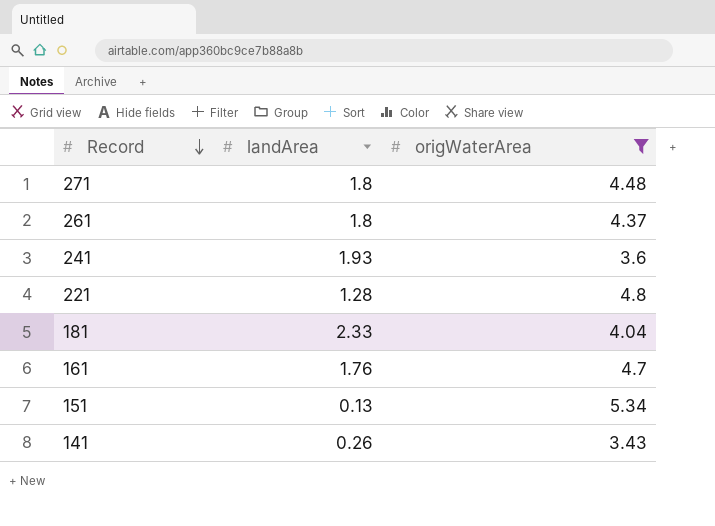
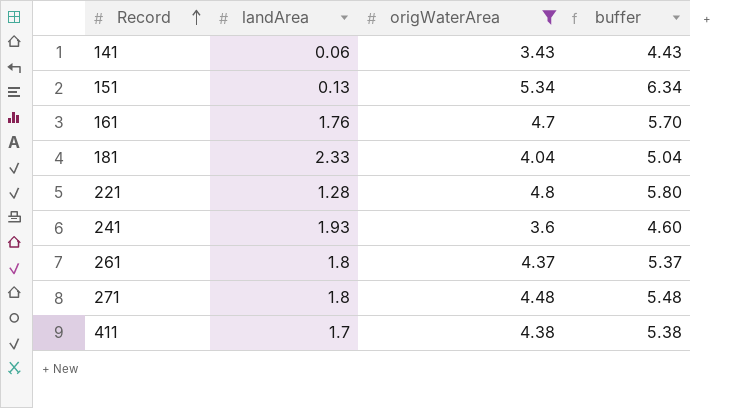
row order: Record descending -> Record ascending
column buffer | formula: none -> [origWaterArea] + 1
141 | landArea: 0.26 -> 0.06
row 411: none -> 1.7 | 4.38 | 5.38

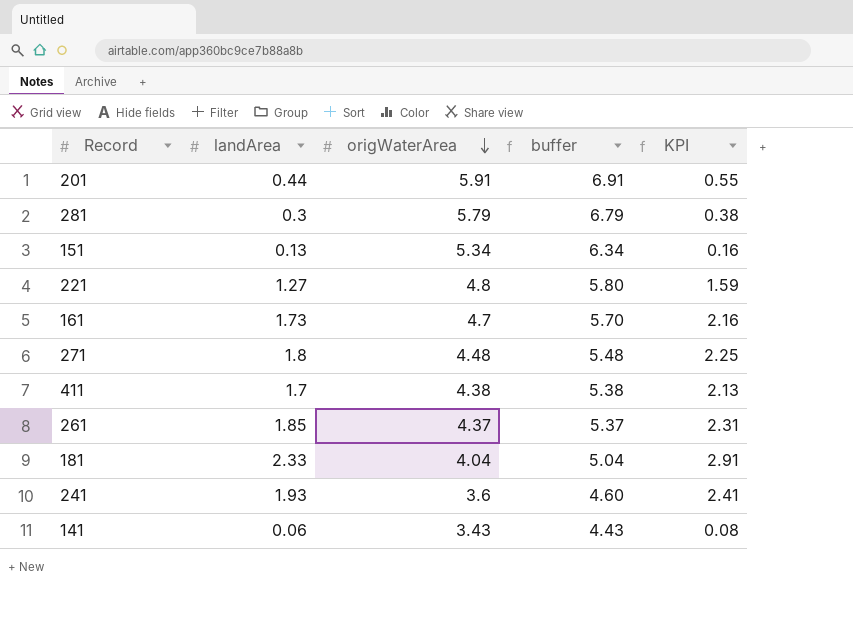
filter: origWaterArea <= 5.34 -> none
row order: Record ascending -> origWaterArea descending
column KPI | formula: none -> [landArea] * 1.25
221 | landArea: 1.28 -> 1.27
161 | landArea: 1.76 -> 1.73
261 | landArea: 1.8 -> 1.85

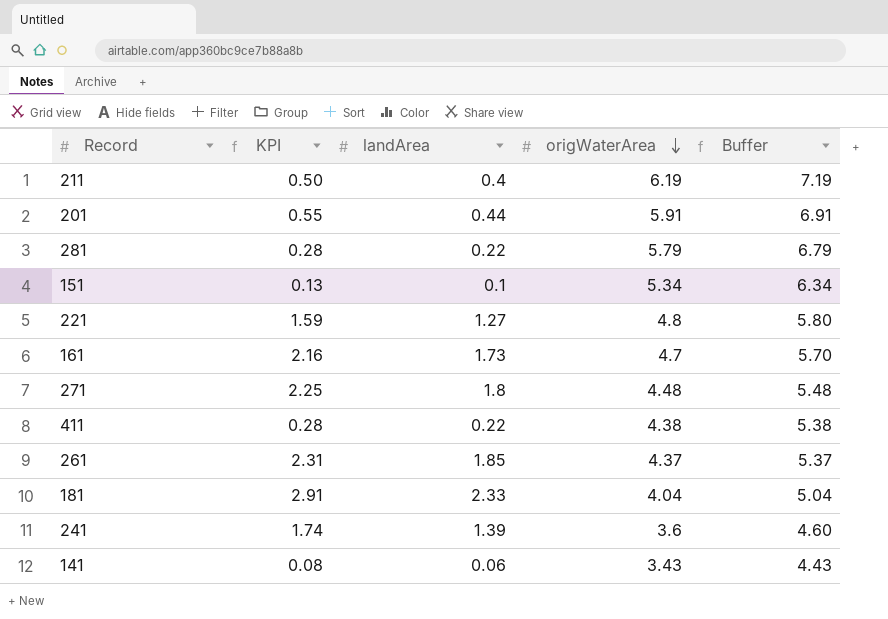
column KPI | position: 5 -> 2
column name: buffer -> Buffer
row 211: none -> 0.50 | 0.4 | 6.19 | 7.19
281 | KPI: 0.38 -> 0.28
281 | landArea: 0.3 -> 0.22
151 | KPI: 0.16 -> 0.13
151 | landArea: 0.13 -> 0.1
411 | KPI: 2.13 -> 0.28
411 | landArea: 1.7 -> 0.22
241 | KPI: 2.41 -> 1.74
241 | landArea: 1.93 -> 1.39

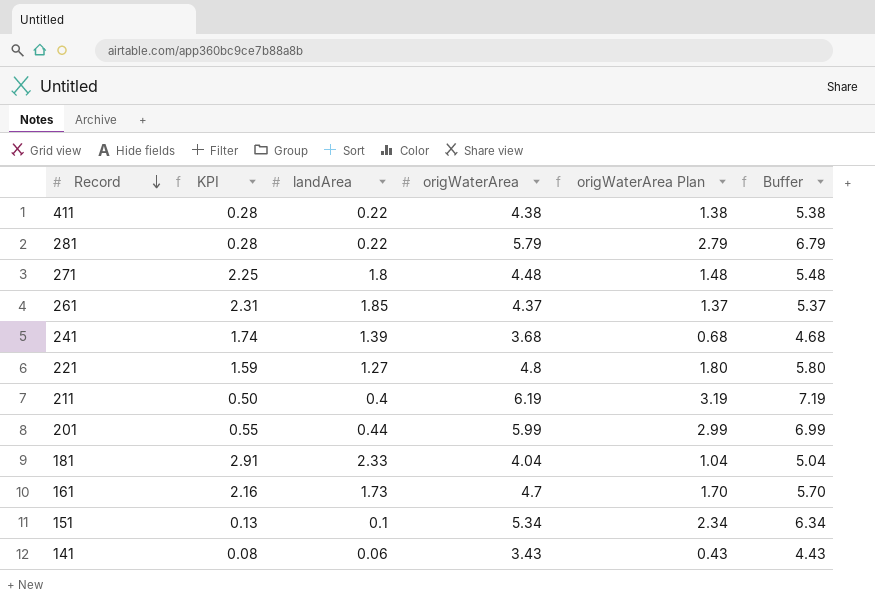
row order: origWaterArea descending -> Record descending
column origWaterArea Plan | formula: none -> [origWaterArea] - 3
241 | origWaterArea: 3.6 -> 3.68
241 | Buffer: 4.60 -> 4.68
201 | origWaterArea: 5.91 -> 5.99
201 | Buffer: 6.91 -> 6.99

